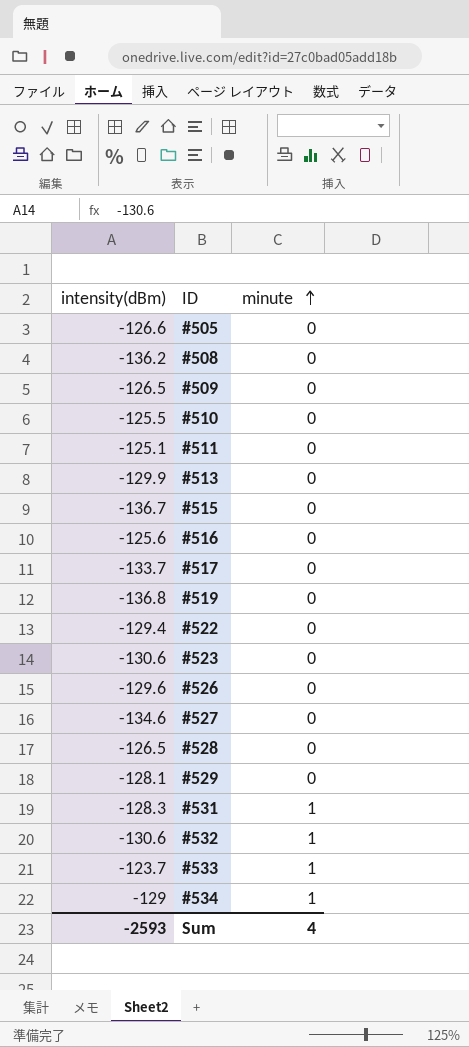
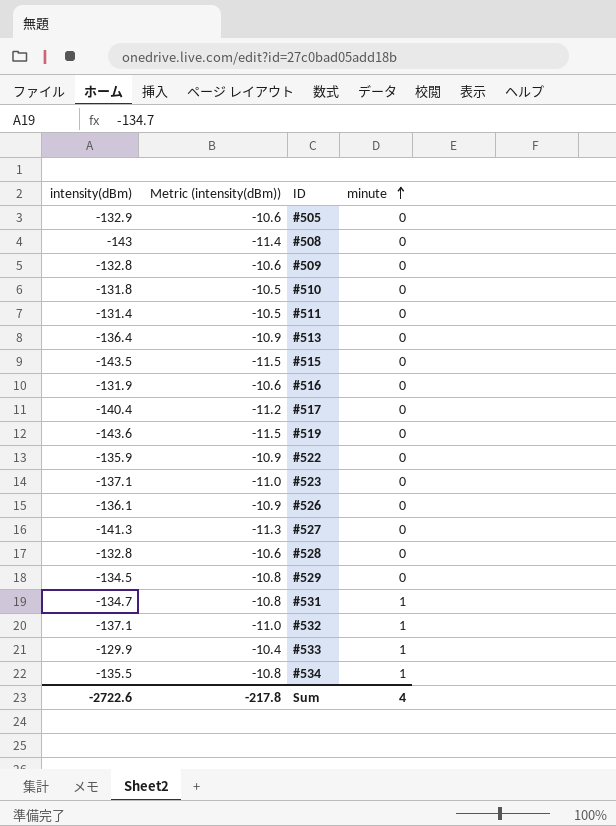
column Metric (intensity(dBm)) | formula: none -> [intensity(dBm)] * 0.08
#505 | intensity(dBm): -126.6 -> -132.9
#508 | intensity(dBm): -136.2 -> -143
#509 | intensity(dBm): -126.5 -> -132.8
#510 | intensity(dBm): -125.5 -> -131.8
#511 | intensity(dBm): -125.1 -> -131.4
#513 | intensity(dBm): -129.9 -> -136.4
#515 | intensity(dBm): -136.7 -> -143.5
#516 | intensity(dBm): -125.6 -> -131.9
#517 | intensity(dBm): -133.7 -> -140.4
#519 | intensity(dBm): -136.8 -> -143.6
#522 | intensity(dBm): -129.4 -> -135.9
#523 | intensity(dBm): -130.6 -> -137.1
#526 | intensity(dBm): -129.6 -> -136.1
#527 | intensity(dBm): -134.6 -> -141.3
#528 | intensity(dBm): -126.5 -> -132.8
#529 | intensity(dBm): -128.1 -> -134.5
#531 | intensity(dBm): -128.3 -> -134.7
#532 | intensity(dBm): -130.6 -> -137.1
#533 | intensity(dBm): -123.7 -> -129.9
#534 | intensity(dBm): -129 -> -135.5
Sum | intensity(dBm): -2593 -> -2722.6

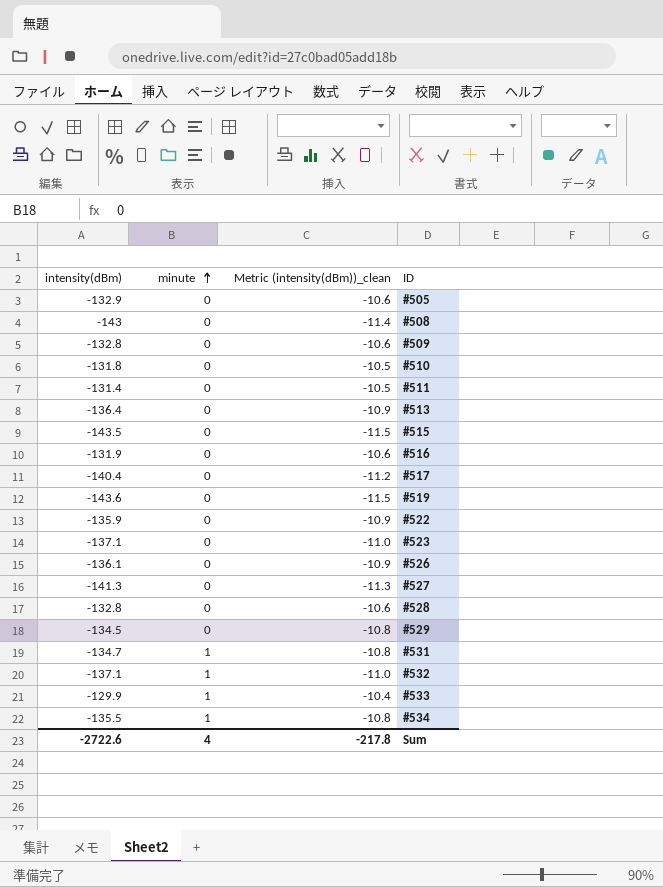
column minute | position: 4 -> 2
column name: Metric (intensity(dBm)) -> Metric (intensity(dBm))_clean

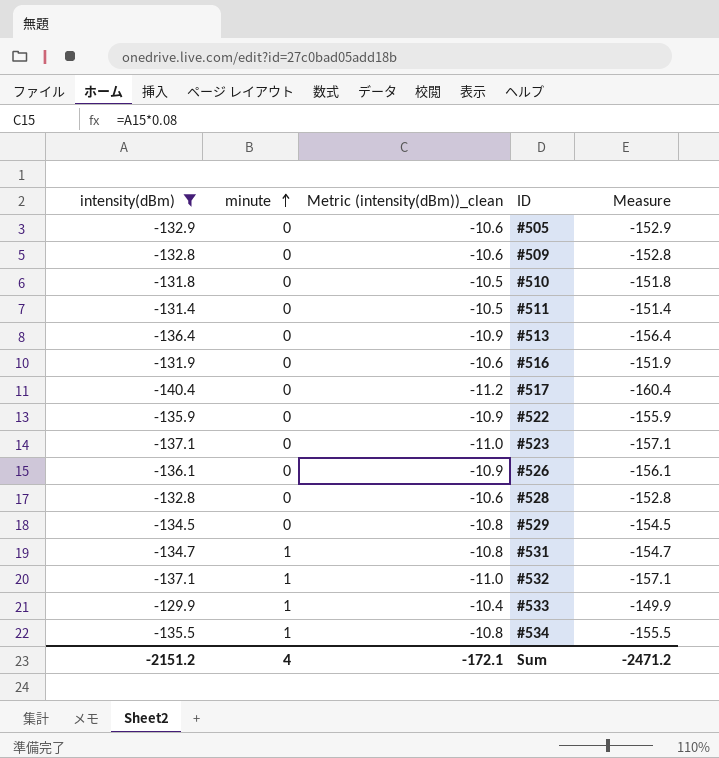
filter: none -> intensity(dBm) >= -140.4
column Measure | formula: none -> [intensity(dBm)] - 20
Sum | intensity(dBm): -2722.6 -> -2151.2
Sum | Metric (intensity(dBm))_clean: -217.8 -> -172.1

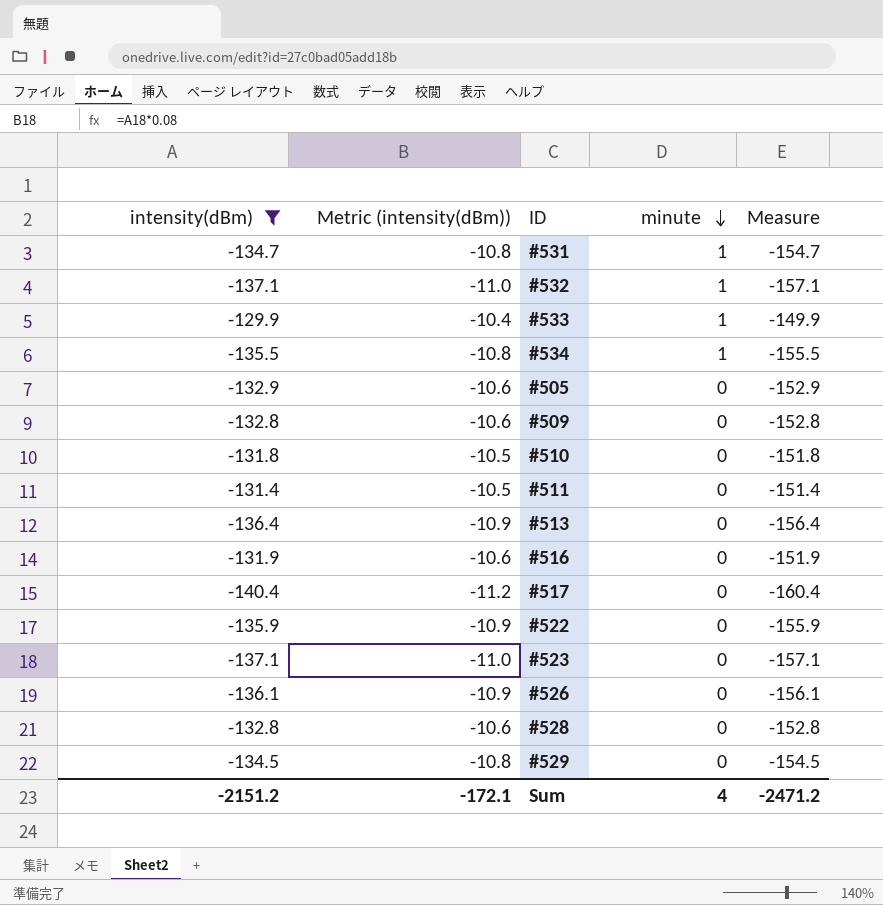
row order: minute ascending -> minute descending
column name: Metric (intensity(dBm))_clean -> Metric (intensity(dBm))
column minute | position: 2 -> 4

